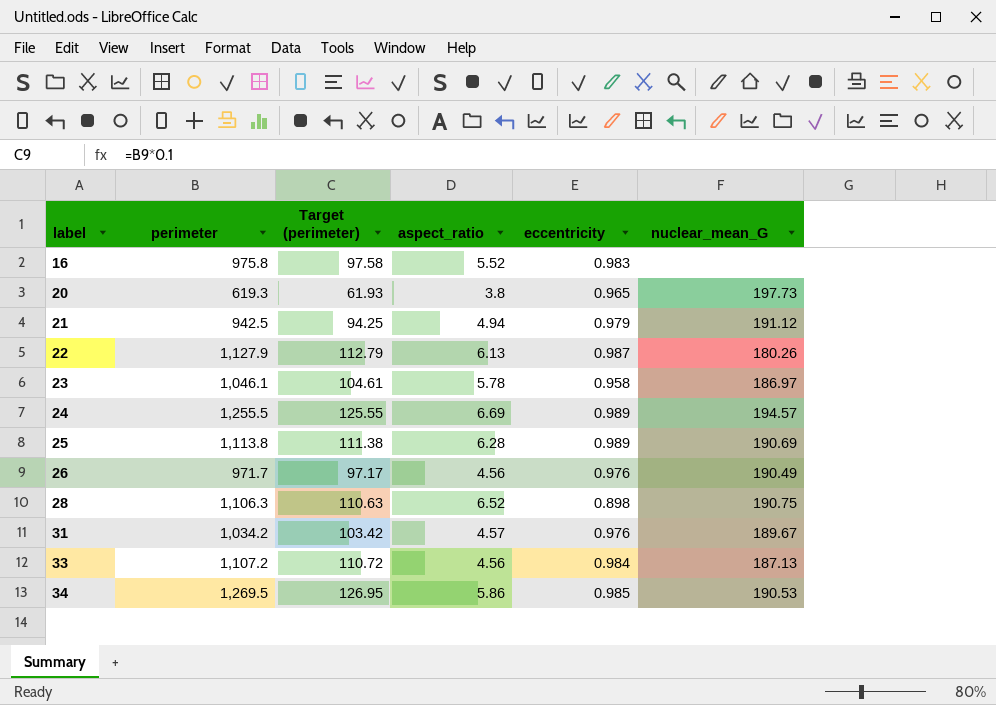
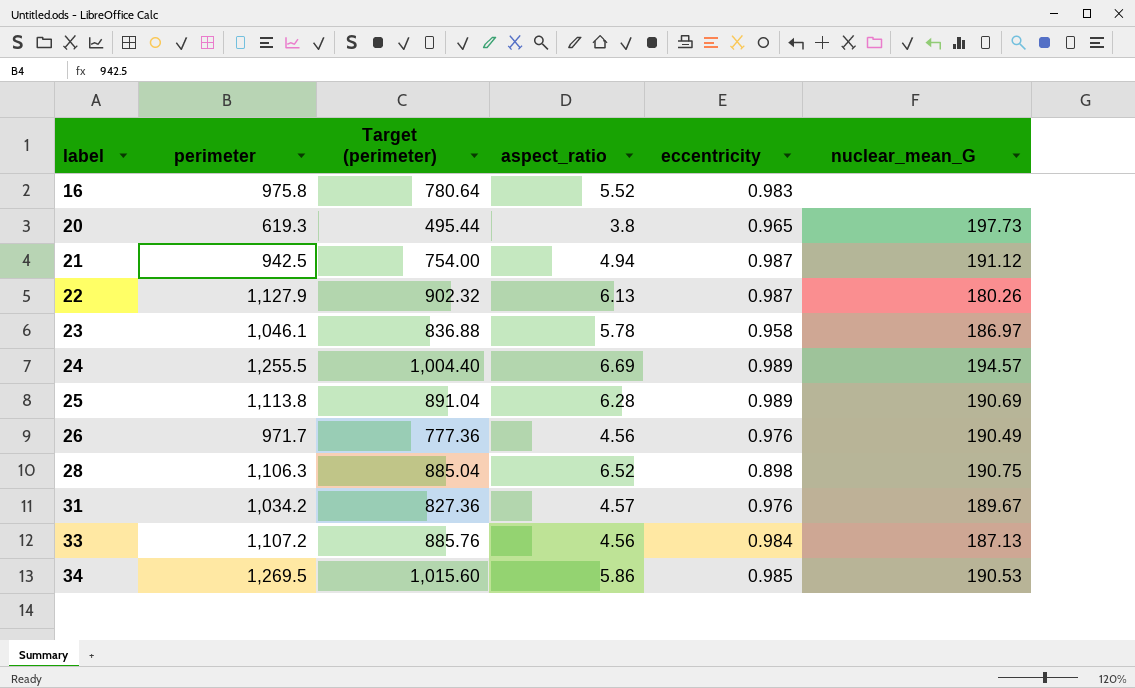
column Target (perimeter) | formula: [perimeter] * 0.1 -> [perimeter] * 0.8
21 | eccentricity: 0.979 -> 0.987

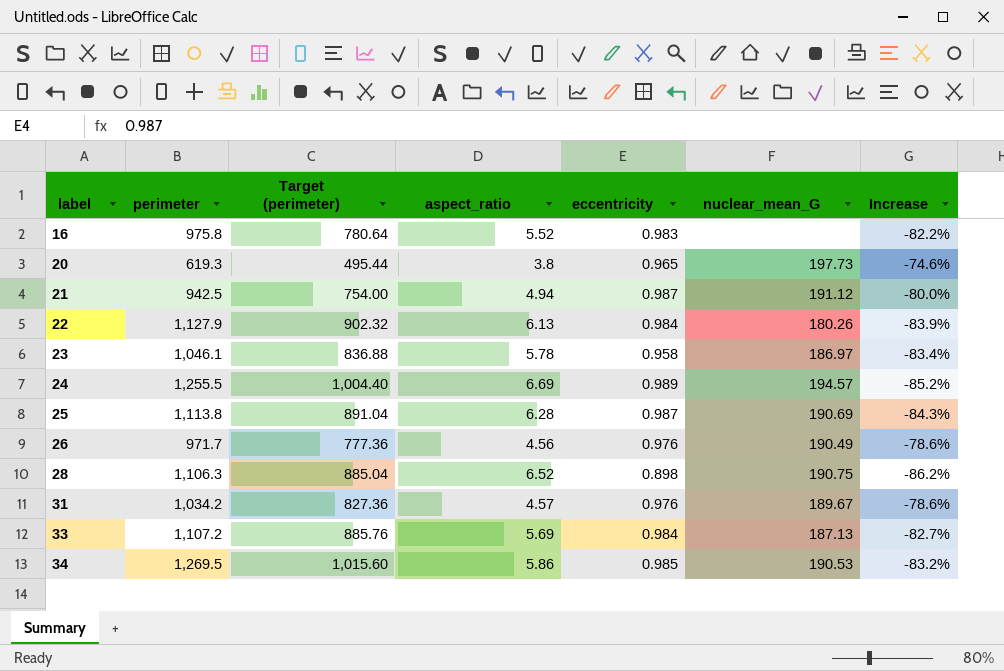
column Increase | formula: none -> ([eccentricity] - [aspect_ratio]) / [aspect_ratio]
22 | eccentricity: 0.987 -> 0.984
25 | eccentricity: 0.989 -> 0.987
33 | aspect_ratio: 4.56 -> 5.69

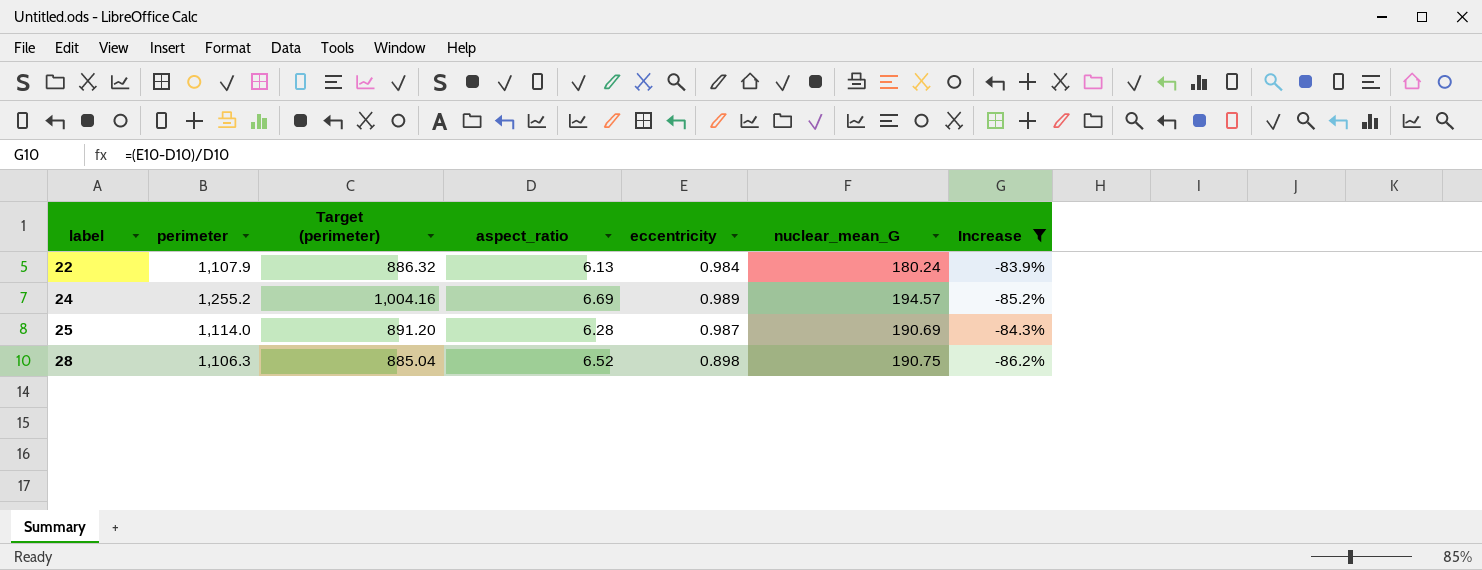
filter: none -> Increase <= -83.9%
22 | perimeter: 1,127.9 -> 1,107.9
22 | Target (perimeter): 902.32 -> 886.32
22 | nuclear_mean_G: 180.26 -> 180.24
24 | perimeter: 1,255.5 -> 1,255.2
24 | Target (perimeter): 1,004.40 -> 1,004.16
25 | perimeter: 1,113.8 -> 1,114.0
25 | Target (perimeter): 891.04 -> 891.20

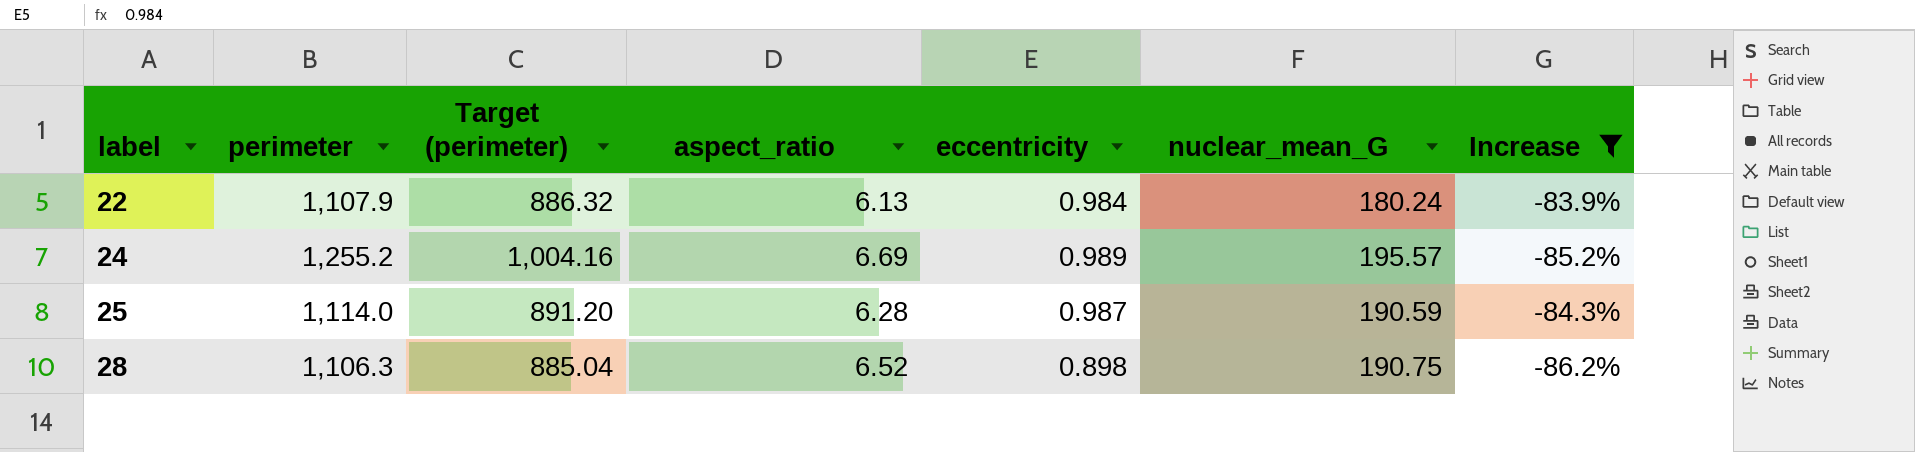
24 | nuclear_mean_G: 194.57 -> 195.57
25 | nuclear_mean_G: 190.69 -> 190.59

